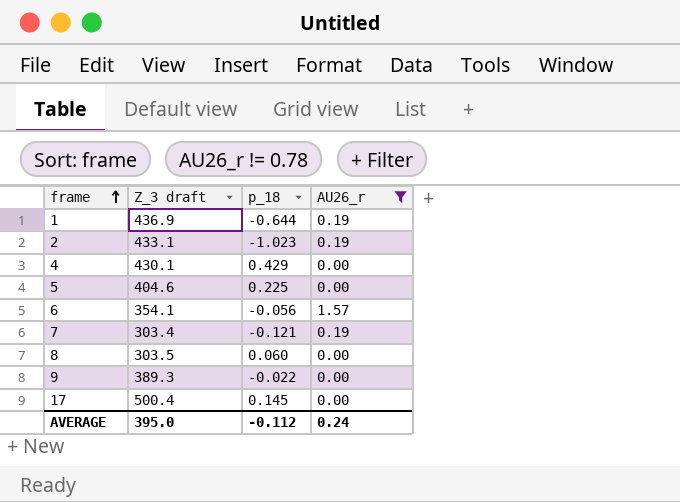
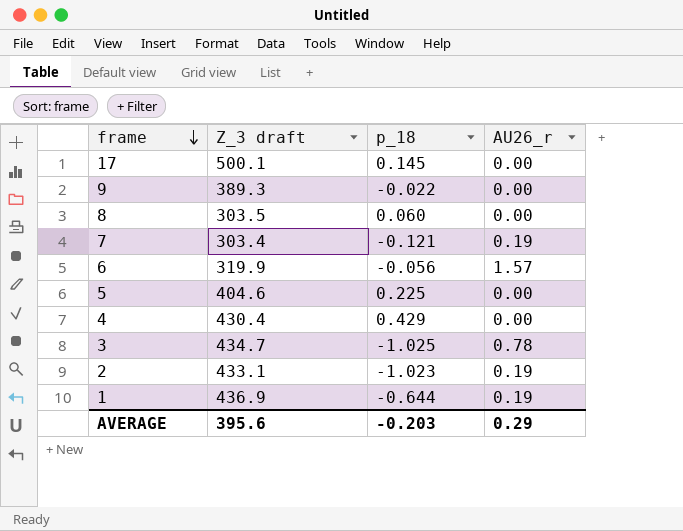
filter: AU26_r != 0.78 -> none
row order: frame ascending -> frame descending
17 | Z_3 draft: 500.4 -> 500.1
6 | Z_3 draft: 354.1 -> 319.9
4 | Z_3 draft: 430.1 -> 430.4
AVERAGE | Z_3 draft: 395.0 -> 395.6
AVERAGE | p_18: -0.112 -> -0.203
AVERAGE | AU26_r: 0.24 -> 0.29

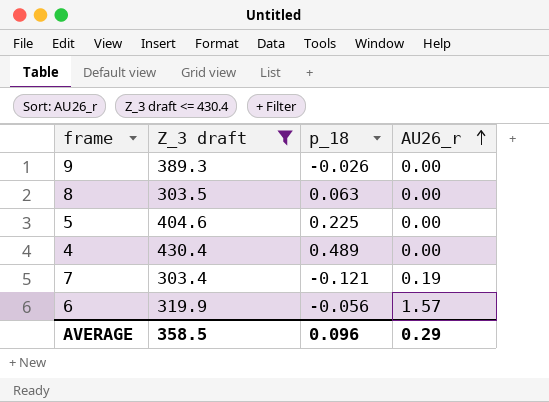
filter: none -> Z_3 draft <= 430.4
row order: frame descending -> AU26_r ascending
9 | p_18: -0.022 -> -0.026
8 | p_18: 0.060 -> 0.063
4 | p_18: 0.429 -> 0.489
AVERAGE | Z_3 draft: 395.6 -> 358.5
AVERAGE | p_18: -0.203 -> 0.096

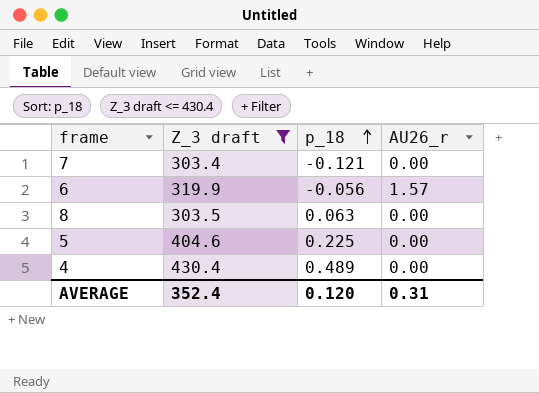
row order: AU26_r ascending -> p_18 ascending
row 9: 389.3 | -0.026 | 0.00 -> none
7 | AU26_r: 0.19 -> 0.00
AVERAGE | Z_3 draft: 358.5 -> 352.4
AVERAGE | p_18: 0.096 -> 0.120
AVERAGE | AU26_r: 0.29 -> 0.31

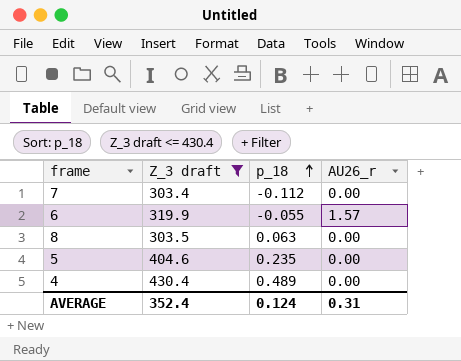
7 | p_18: -0.121 -> -0.112
6 | p_18: -0.056 -> -0.055
5 | p_18: 0.225 -> 0.235
AVERAGE | p_18: 0.120 -> 0.124

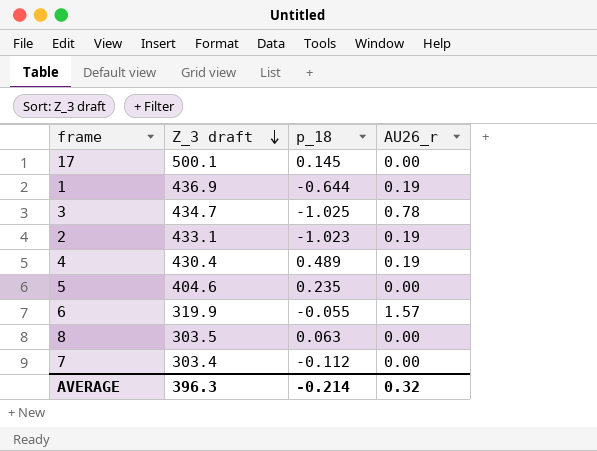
filter: Z_3 draft <= 430.4 -> none
row order: p_18 ascending -> Z_3 draft descending
4 | AU26_r: 0.00 -> 0.19
AVERAGE | Z_3 draft: 352.4 -> 396.3
AVERAGE | p_18: 0.124 -> -0.214
AVERAGE | AU26_r: 0.31 -> 0.32

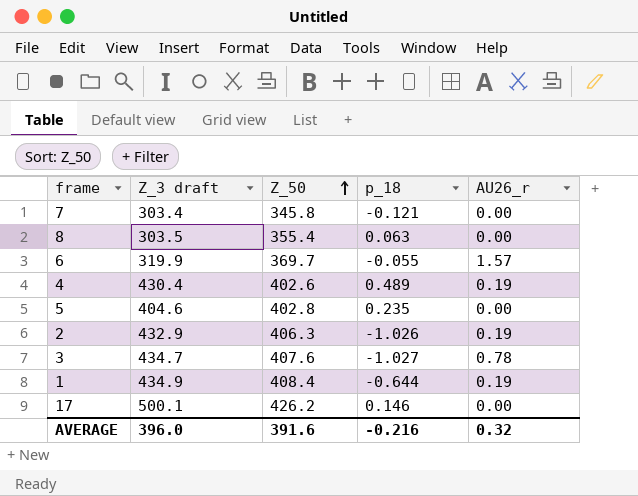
row order: Z_3 draft descending -> Z_50 ascending
column Z_50 | position: none -> 3
7 | p_18: -0.112 -> -0.121
2 | Z_3 draft: 433.1 -> 432.9
2 | p_18: -1.023 -> -1.026
3 | p_18: -1.025 -> -1.027
1 | Z_3 draft: 436.9 -> 434.9
17 | p_18: 0.145 -> 0.146
AVERAGE | Z_3 draft: 396.3 -> 396.0
AVERAGE | p_18: -0.214 -> -0.216

